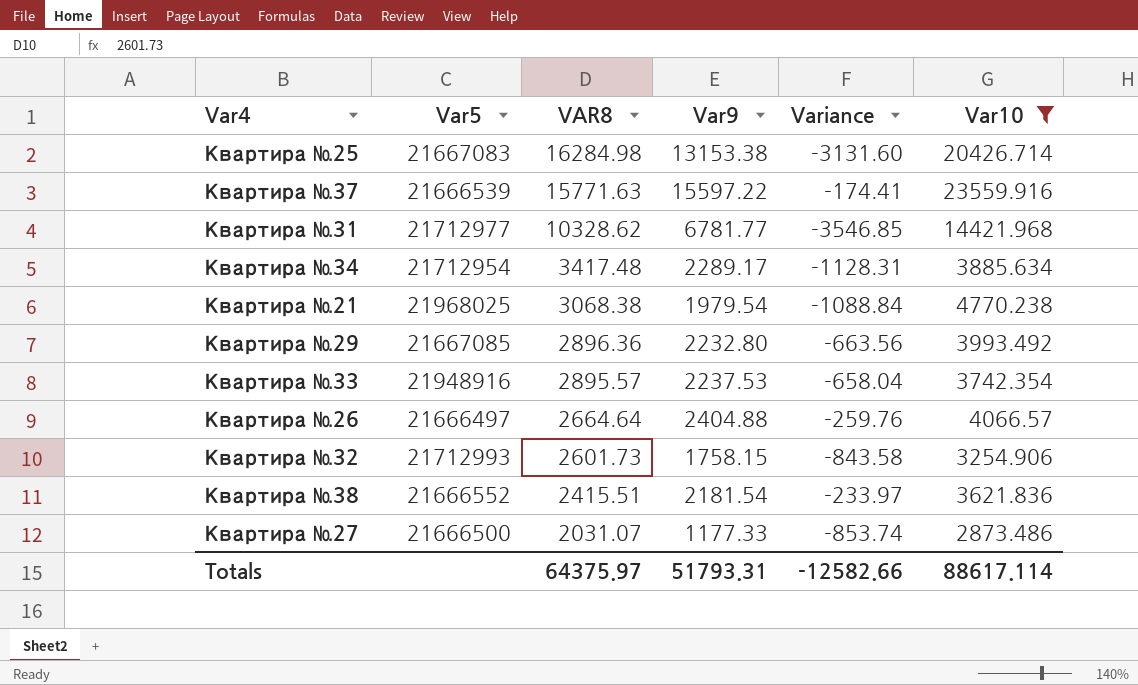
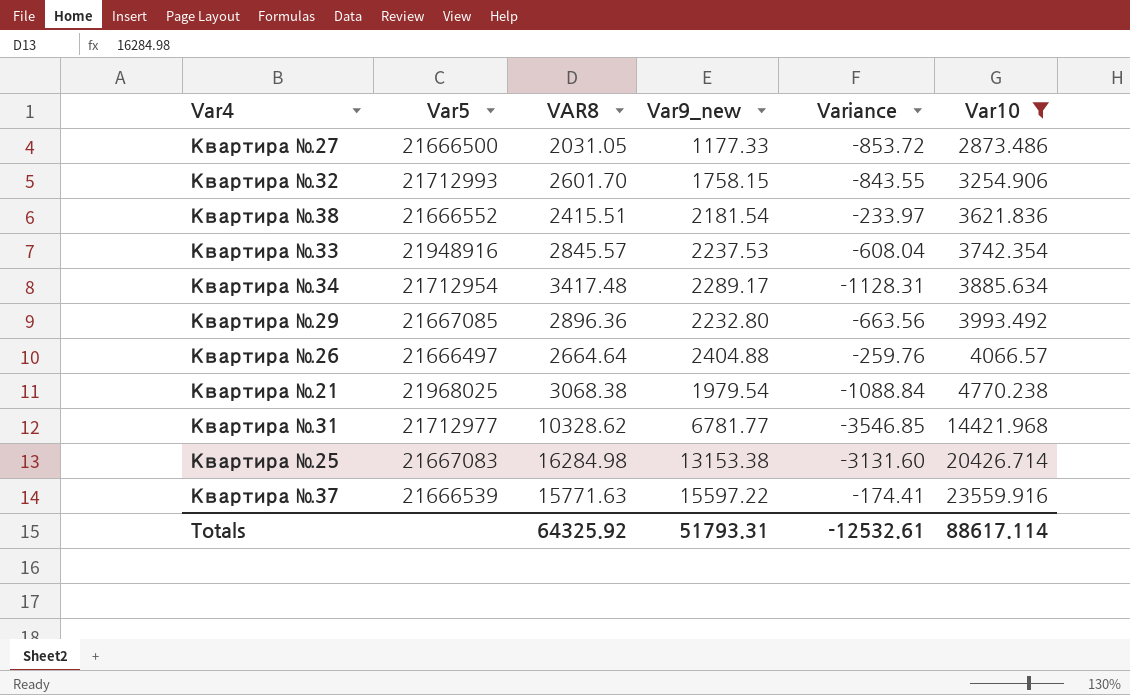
row order: VAR8 descending -> Var10 ascending
column name: Var9 -> Var9_new
Квартира №27 | VAR8: 2031.07 -> 2031.05
Квартира №27 | Variance: -853.74 -> -853.72
Квартира №32 | VAR8: 2601.73 -> 2601.70
Квартира №32 | Variance: -843.58 -> -843.55
Квартира №33 | VAR8: 2895.57 -> 2845.57
Квартира №33 | Variance: -658.04 -> -608.04
Totals | VAR8: 64375.97 -> 64325.92
Totals | Variance: -12582.66 -> -12532.61

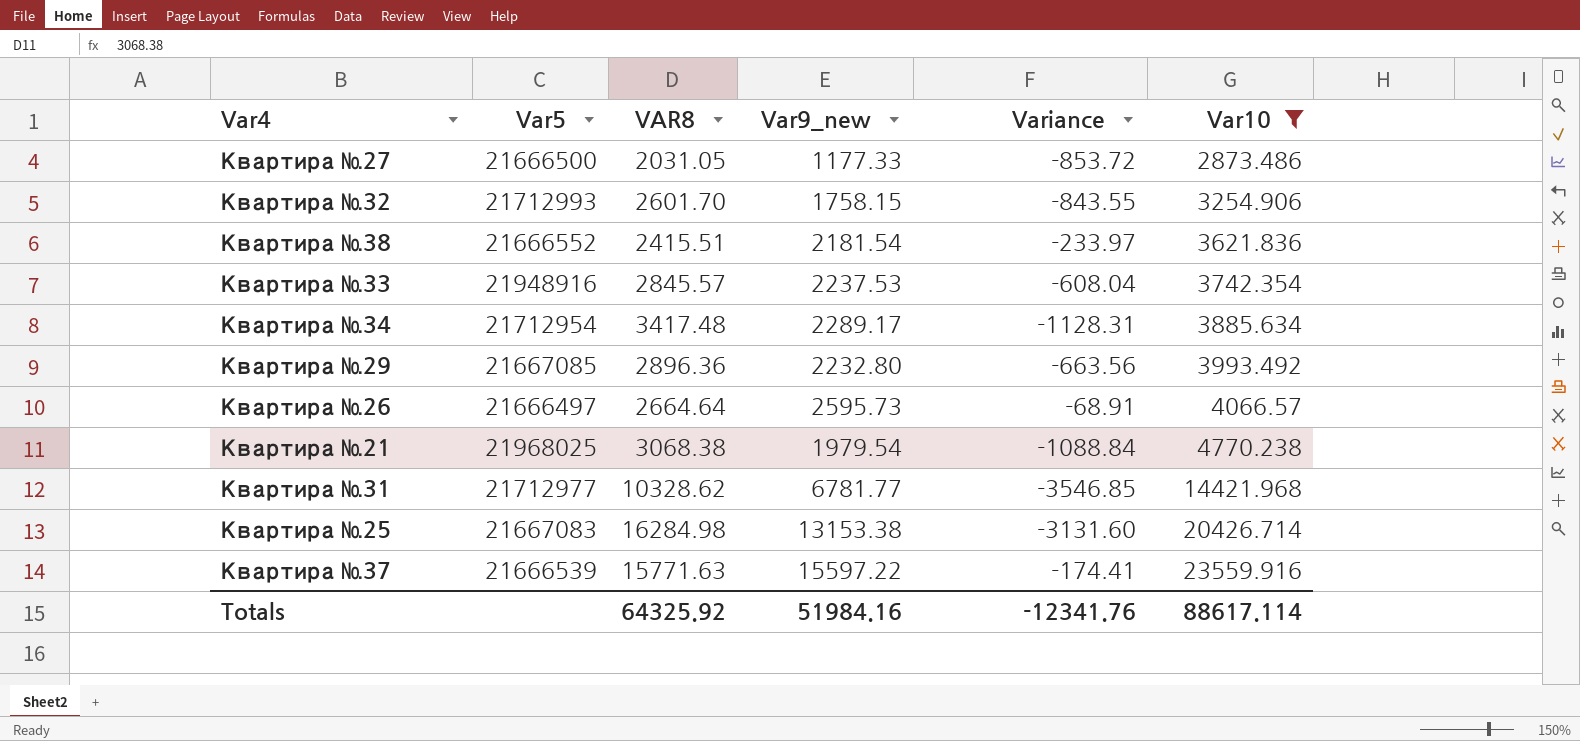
Квартира №26 | Var9_new: 2404.88 -> 2595.73
Квартира №26 | Variance: -259.76 -> -68.91
Totals | Var9_new: 51793.31 -> 51984.16
Totals | Variance: -12532.61 -> -12341.76

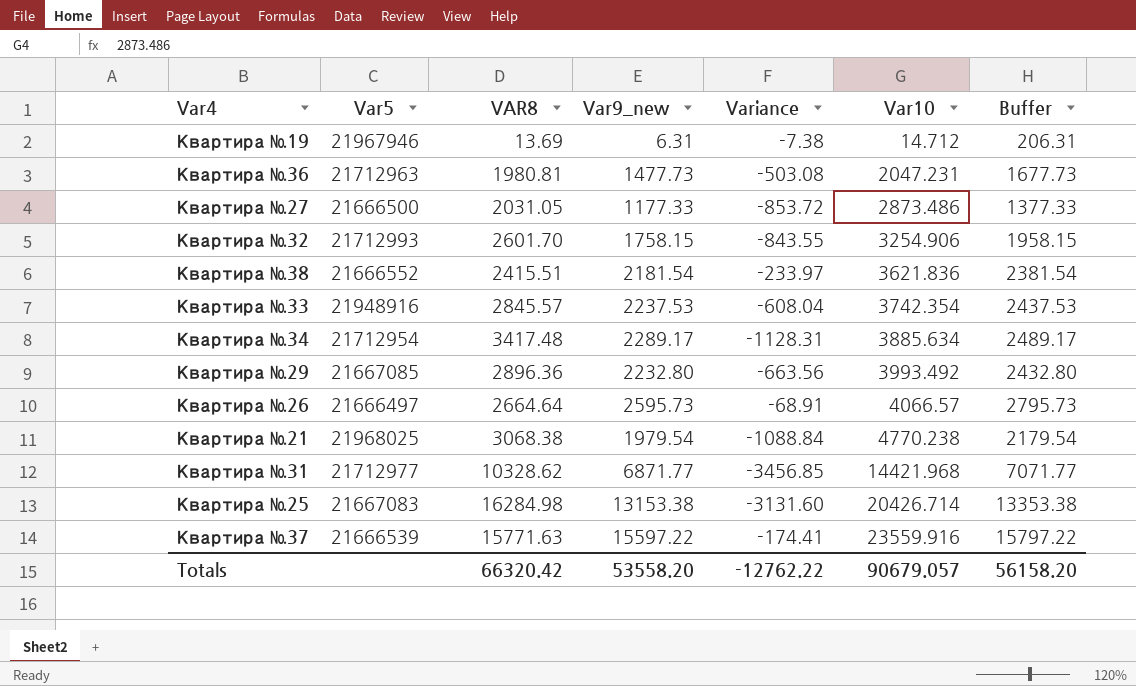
filter: Var10 >= 2873.486 -> none
column Buffer | formula: none -> [Var9_new] + 200
Квартира №31 | Var9_new: 6781.77 -> 6871.77
Квартира №31 | Variance: -3546.85 -> -3456.85
Totals | VAR8: 64325.92 -> 66320.42
Totals | Var9_new: 51984.16 -> 53558.20
Totals | Variance: -12341.76 -> -12762.22
Totals | Var10: 88617.114 -> 90679.057

